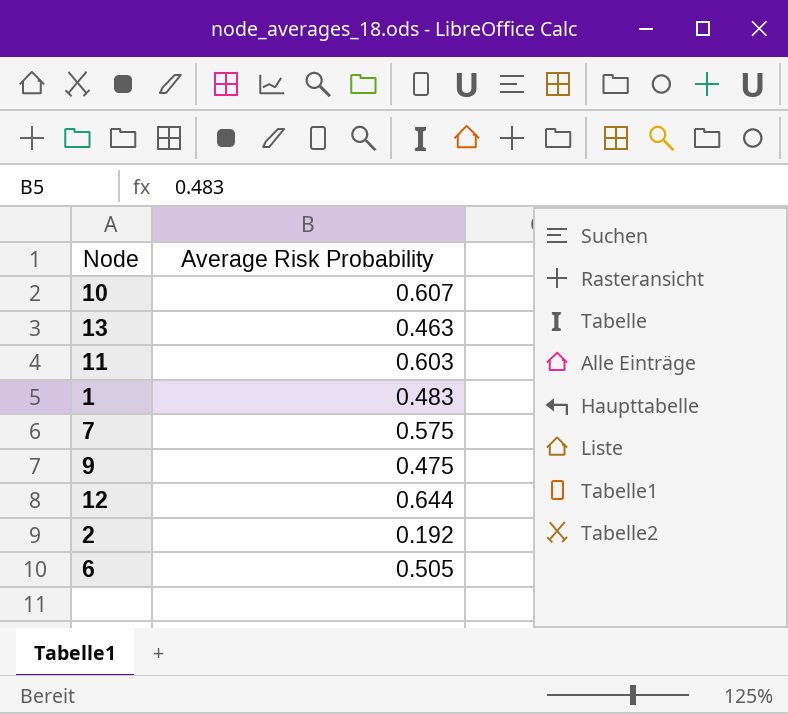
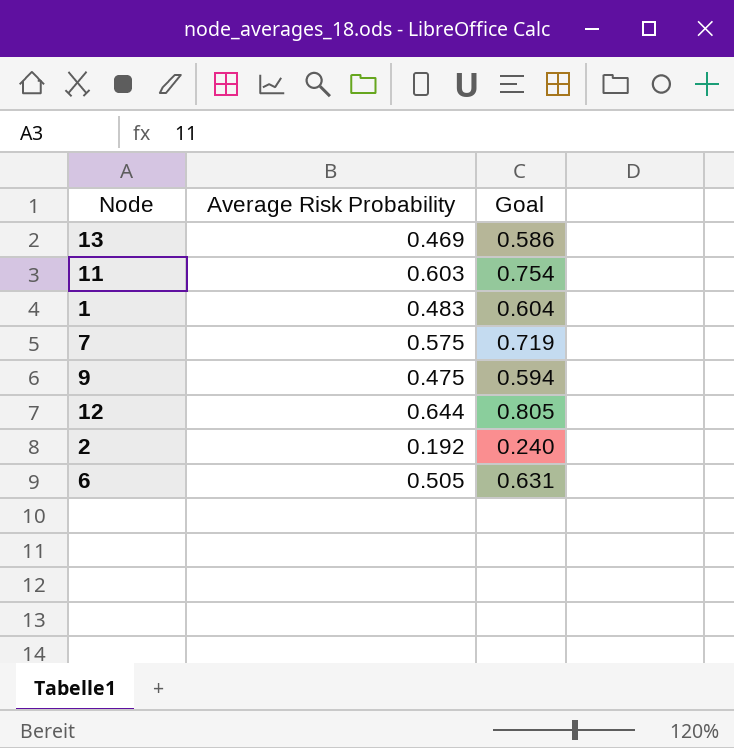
column Goal | formula: none -> [Average Risk Probability] * 1.25
row 10: 0.607 -> none
13 | Average Risk Probability: 0.463 -> 0.469

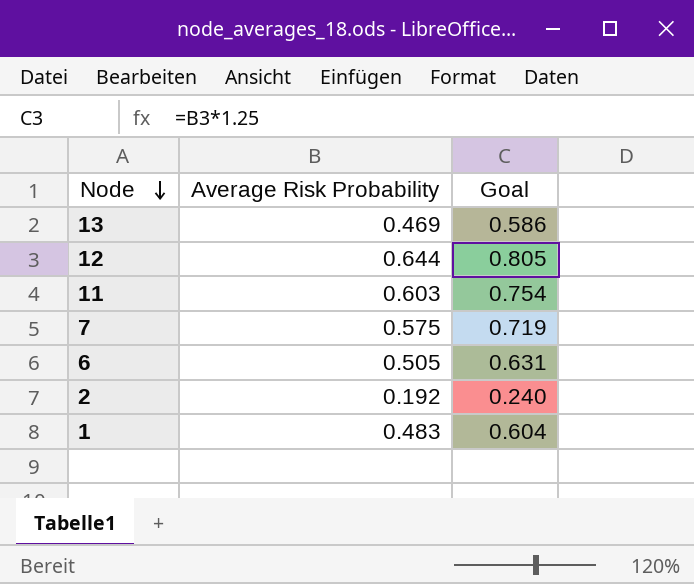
row order: none -> Node descending
row 9: 0.475 | 0.594 -> none

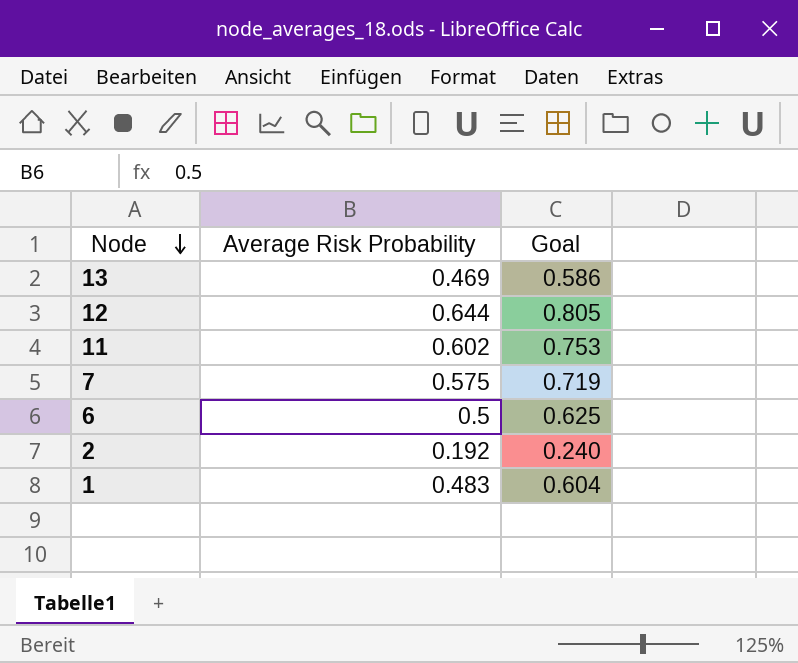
11 | Average Risk Probability: 0.603 -> 0.602
11 | Goal: 0.754 -> 0.753
6 | Average Risk Probability: 0.505 -> 0.5
6 | Goal: 0.631 -> 0.625

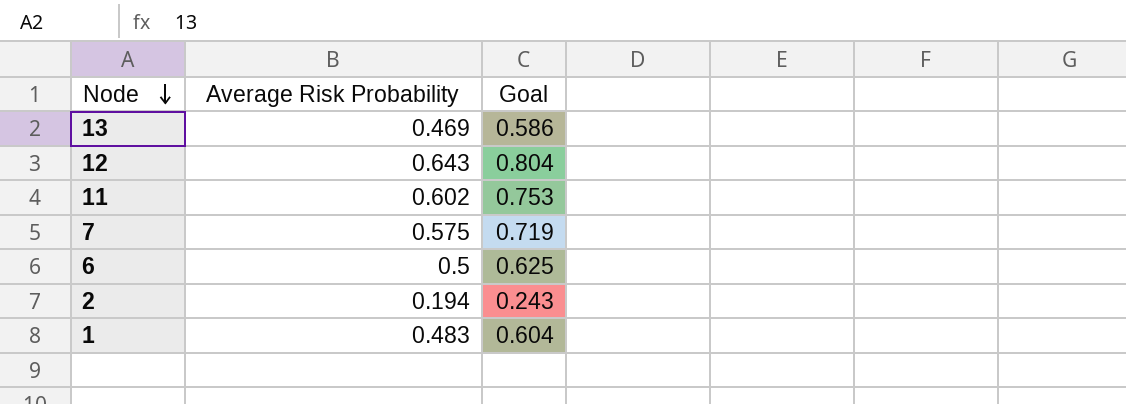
12 | Average Risk Probability: 0.644 -> 0.643
12 | Goal: 0.805 -> 0.804
2 | Average Risk Probability: 0.192 -> 0.194
2 | Goal: 0.240 -> 0.243

